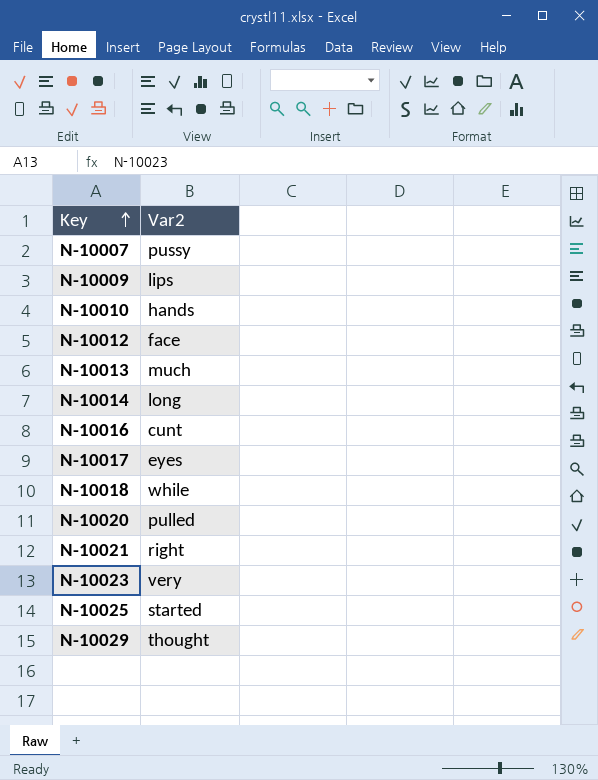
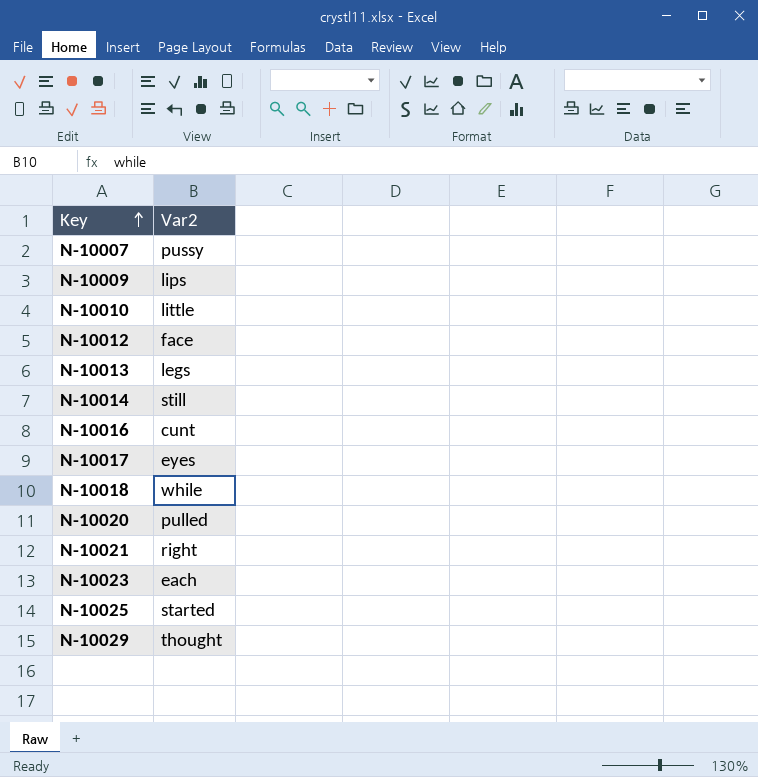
N-10010 | Var2: hands -> little
N-10013 | Var2: much -> legs
N-10014 | Var2: long -> still
N-10023 | Var2: very -> each

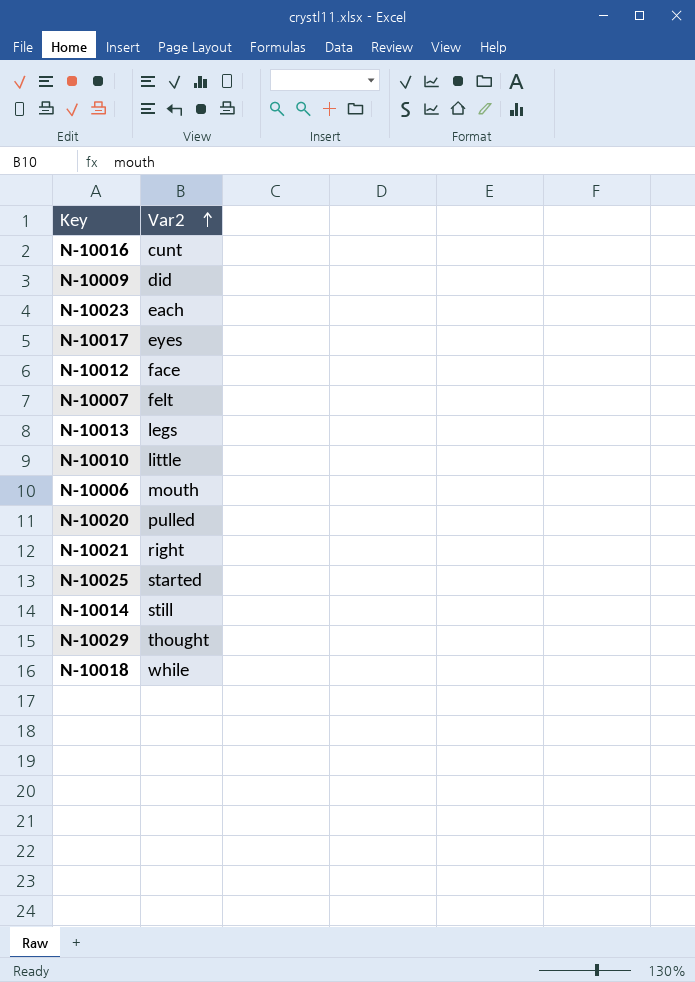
row order: Key ascending -> Var2 ascending
N-10009 | Var2: lips -> did
N-10007 | Var2: pussy -> felt
row N-10006: none -> mouth

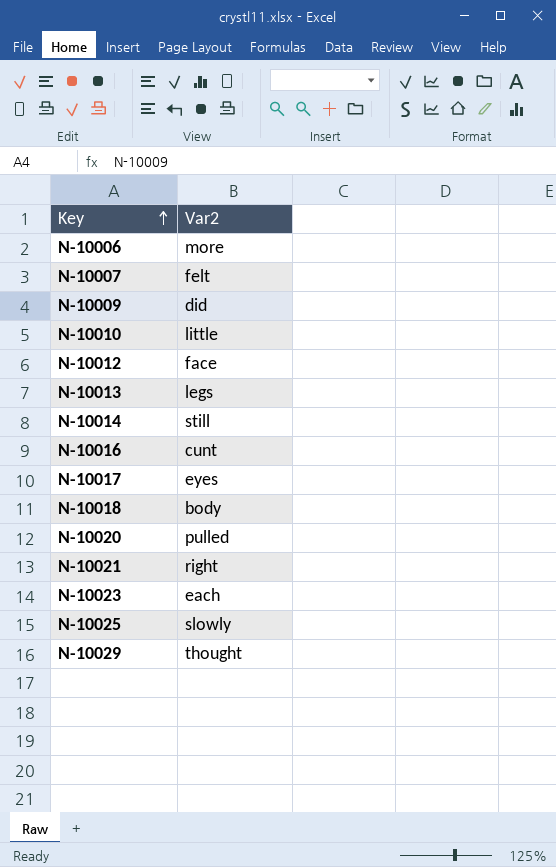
row order: Var2 ascending -> Key ascending
N-10006 | Var2: mouth -> more
N-10018 | Var2: while -> body
N-10025 | Var2: started -> slowly

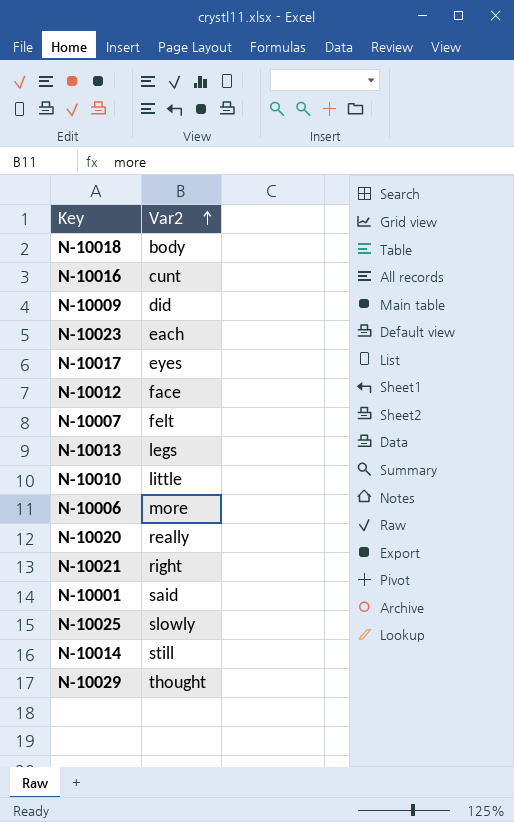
row order: Key ascending -> Var2 ascending
N-10020 | Var2: pulled -> really
row N-10001: none -> said

